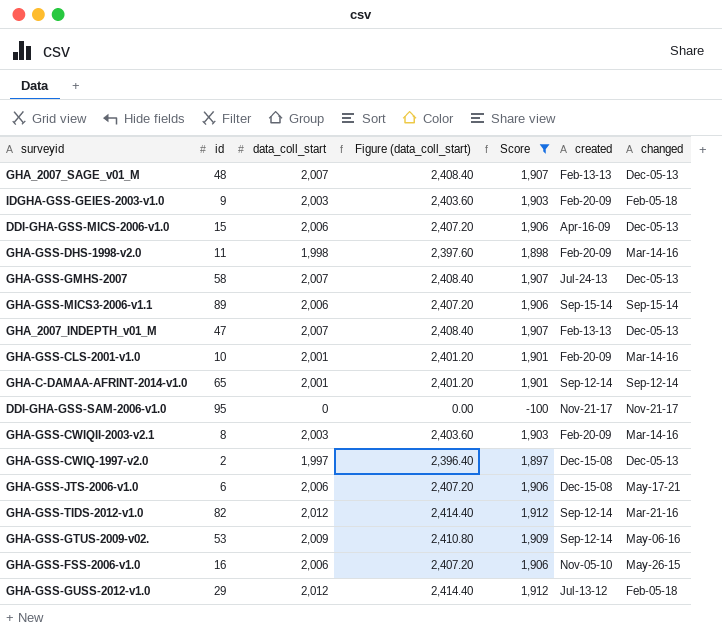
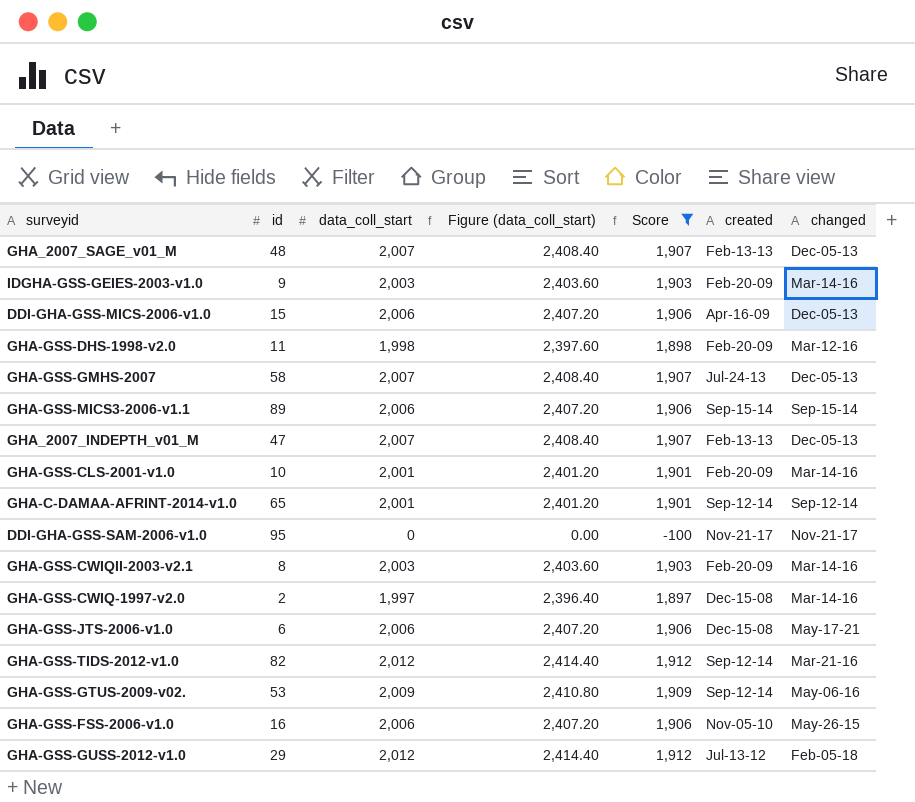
IDGHA-GSS-GEIES-2003-v1.0 | changed: Feb-05-18 -> Mar-14-16
GHA-GSS-DHS-1998-v2.0 | changed: Mar-14-16 -> Mar-12-16
GHA-GSS-CWIQ-1997-v2.0 | changed: Dec-05-13 -> Mar-14-16

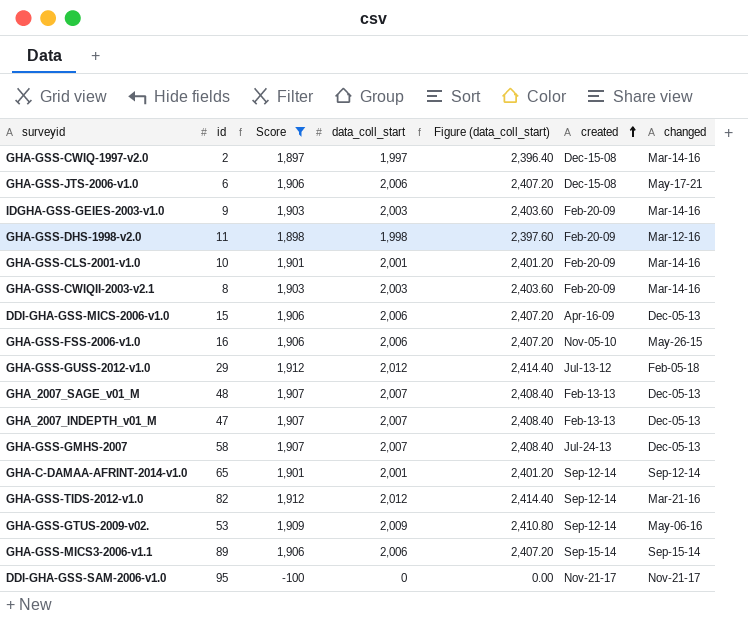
row order: none -> created ascending
column Score | position: 5 -> 3

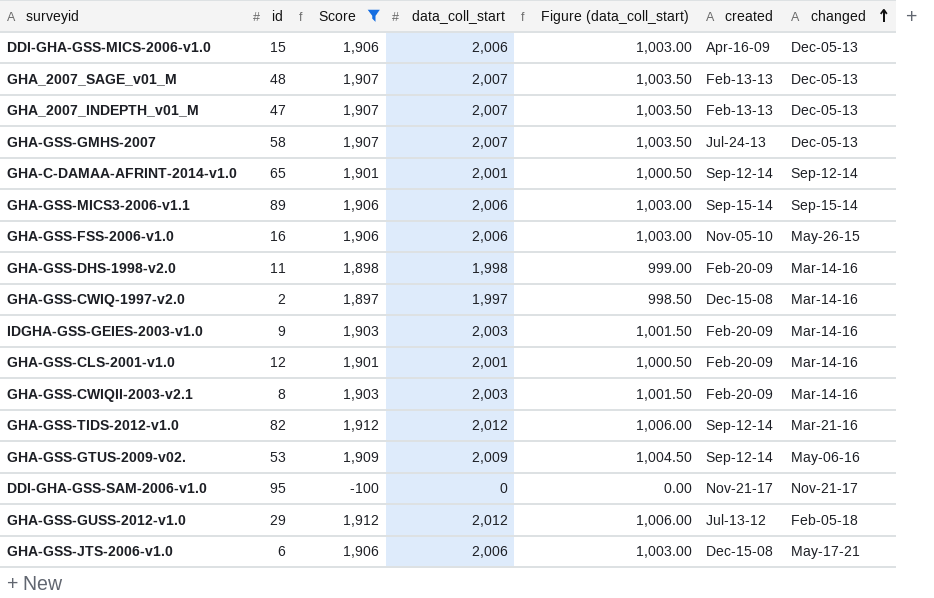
row order: created ascending -> changed ascending
column Figure (data_coll_start) | formula: [data_coll_start] * 1.2 -> [data_coll_start] * 0.5
GHA-GSS-DHS-1998-v2.0 | changed: Mar-12-16 -> Mar-14-16
GHA-GSS-CLS-2001-v1.0 | id: 10 -> 12

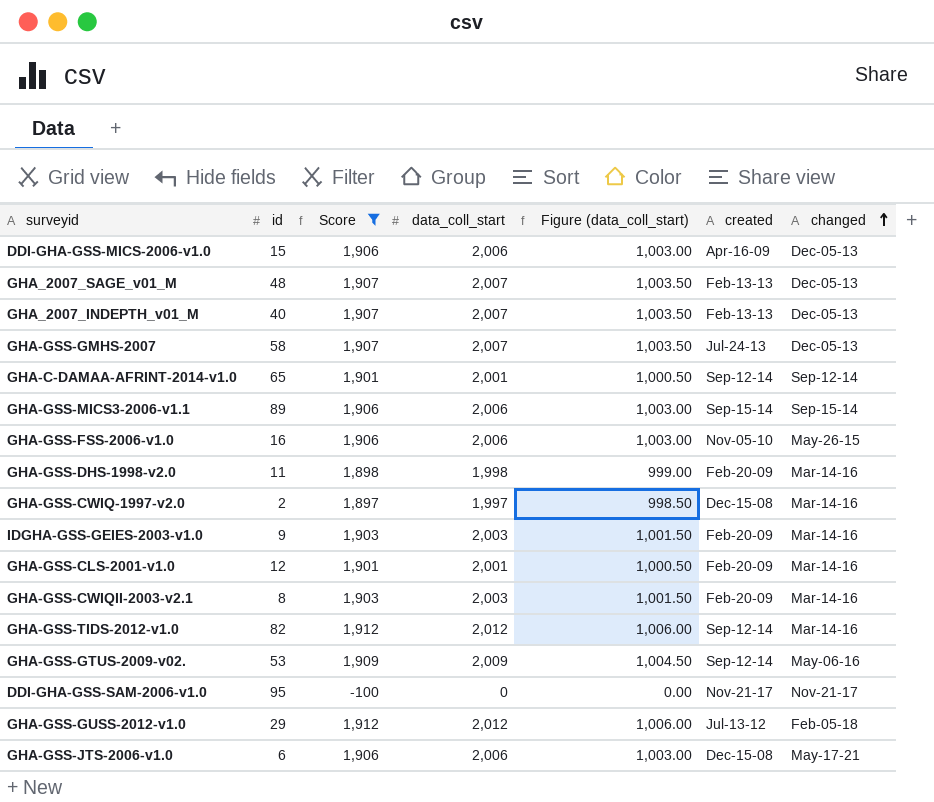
GHA_2007_INDEPTH_v01_M | id: 47 -> 40
GHA-GSS-TIDS-2012-v1.0 | changed: Mar-21-16 -> Mar-14-16

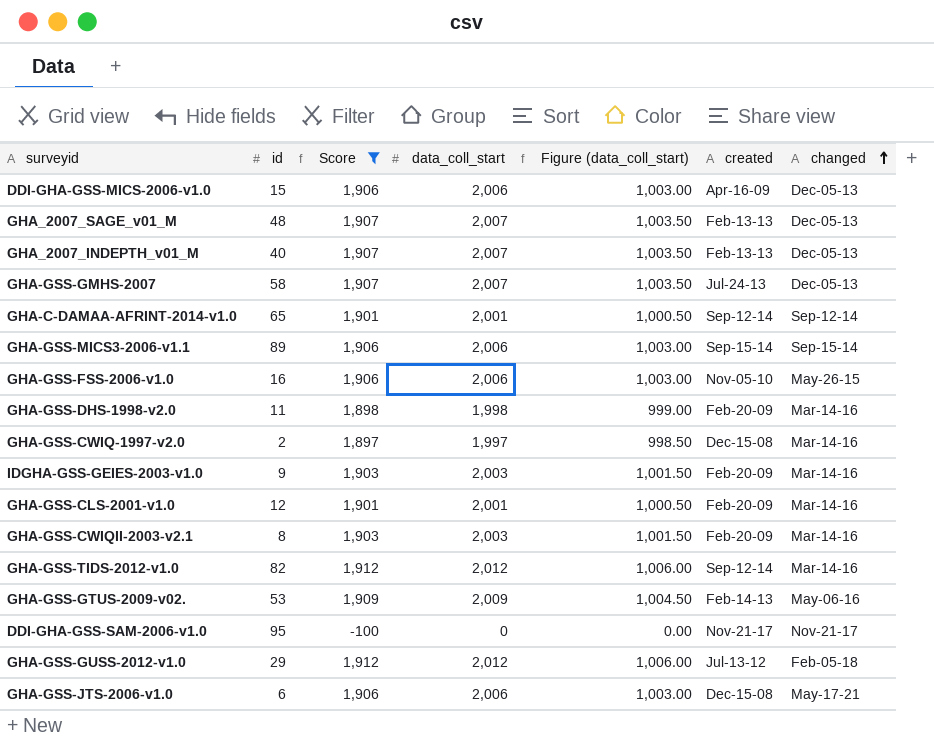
GHA-GSS-GTUS-2009-v02. | created: Sep-12-14 -> Feb-14-13

